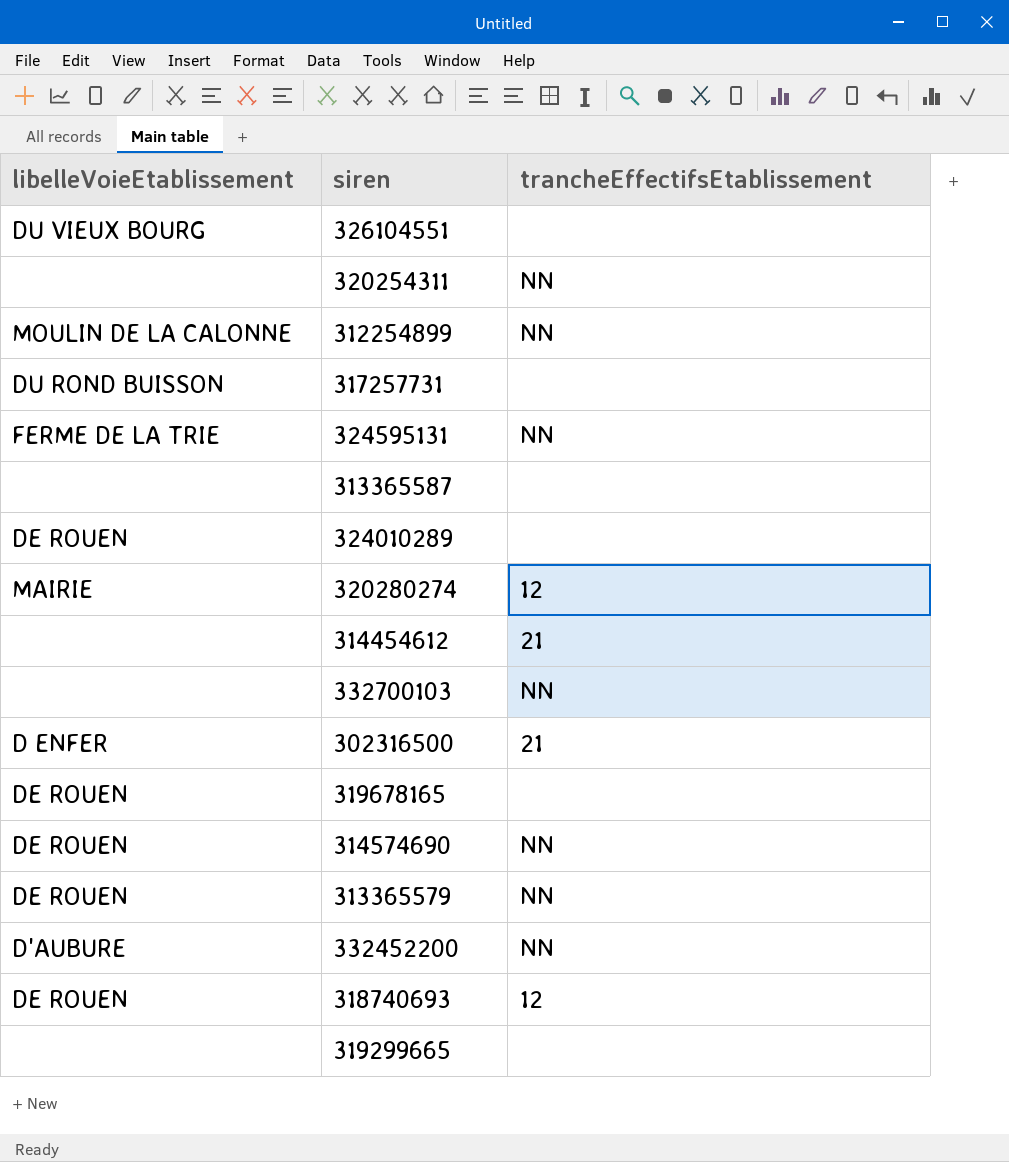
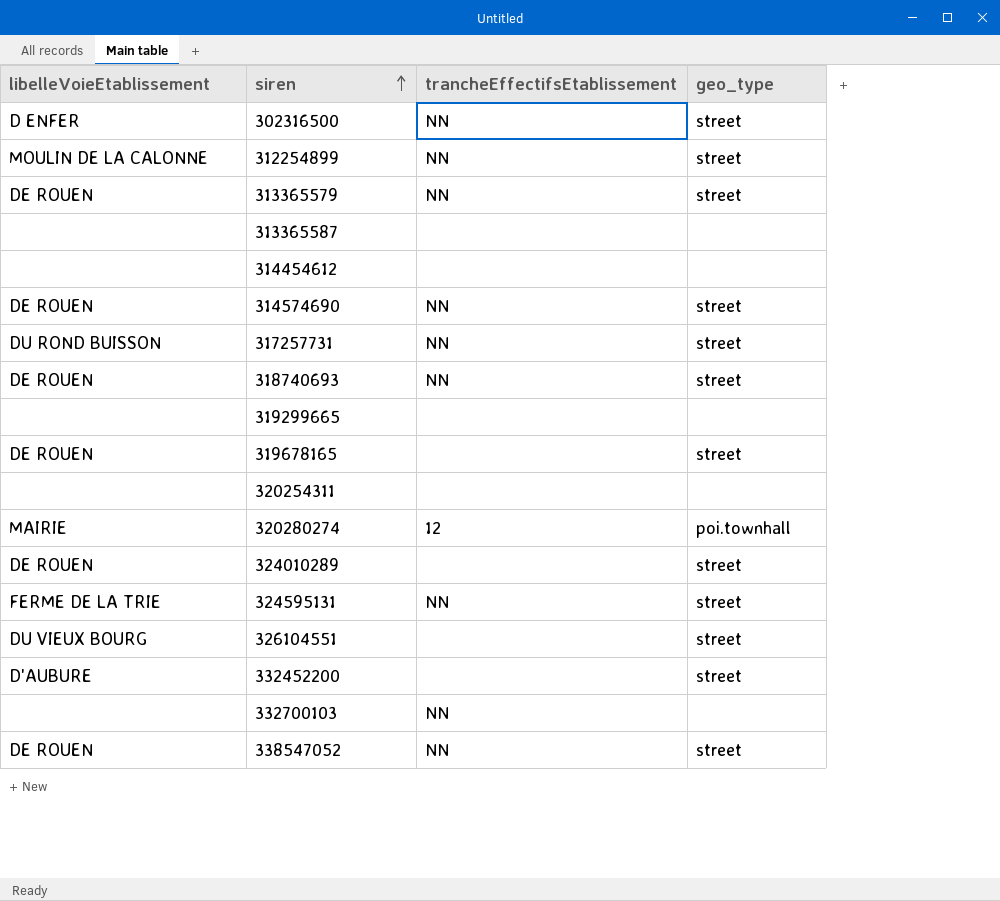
row order: none -> siren ascending
column geo_type | position: none -> 4
302316500 | trancheEffectifsEtablissement: 21 -> NN
314454612 | trancheEffectifsEtablissement: 21 -> none
317257731 | trancheEffectifsEtablissement: none -> NN
318740693 | trancheEffectifsEtablissement: 12 -> NN
320254311 | trancheEffectifsEtablissement: NN -> none
332452200 | trancheEffectifsEtablissement: NN -> none
row 338547052: none -> DE ROUEN | NN | street

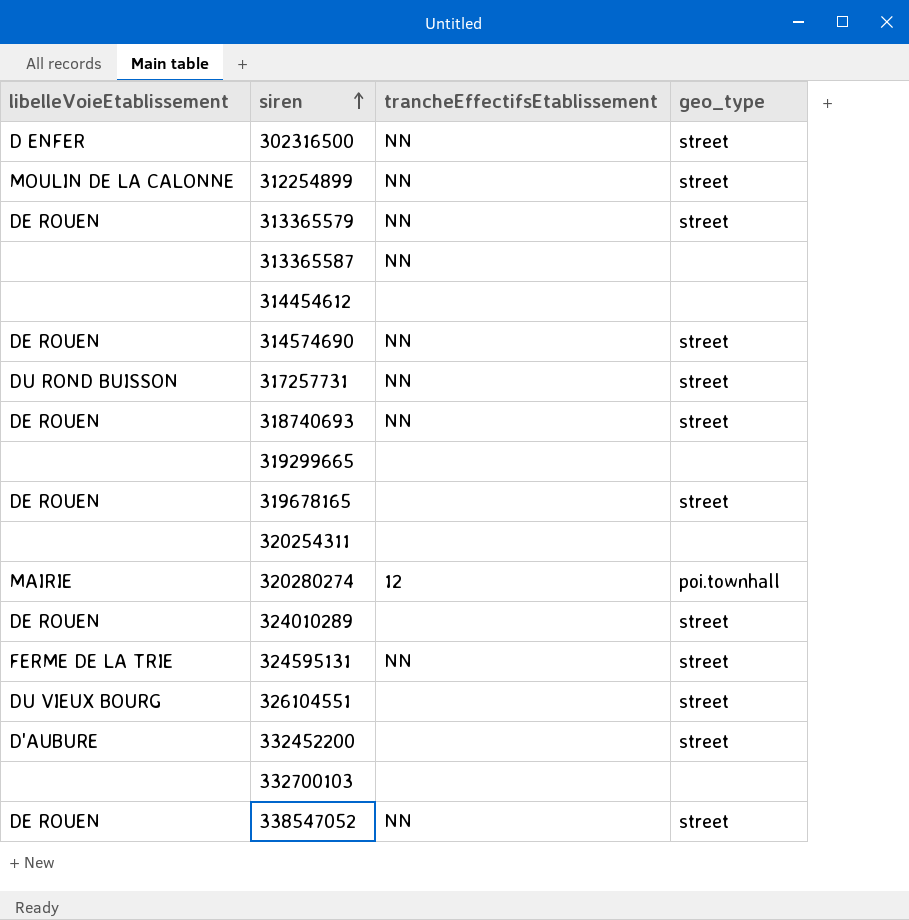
313365587 | trancheEffectifsEtablissement: none -> NN
332700103 | trancheEffectifsEtablissement: NN -> none

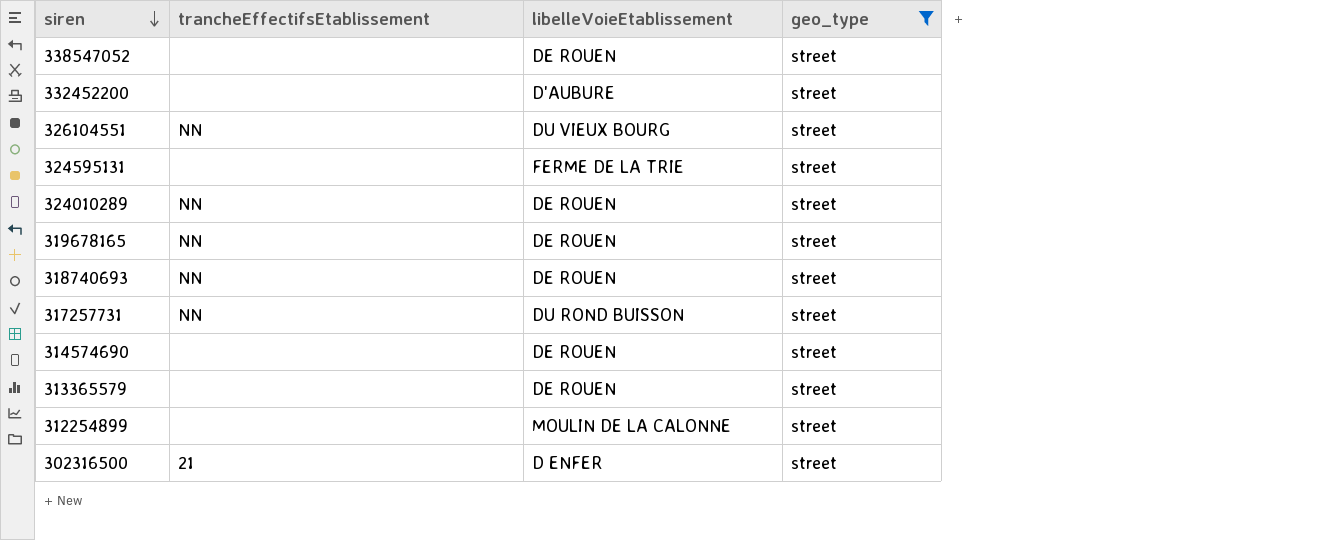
filter: none -> geo_type = street
row order: siren ascending -> siren descending
column libelleVoieEtablissement | position: 1 -> 3
338547052 | trancheEffectifsEtablissement: NN -> none
326104551 | trancheEffectifsEtablissement: none -> NN
324595131 | trancheEffectifsEtablissement: NN -> none
324010289 | trancheEffectifsEtablissement: none -> NN
319678165 | trancheEffectifsEtablissement: none -> NN
314574690 | trancheEffectifsEtablissement: NN -> none
313365579 | trancheEffectifsEtablissement: NN -> none
312254899 | trancheEffectifsEtablissement: NN -> none
302316500 | trancheEffectifsEtablissement: NN -> 21

